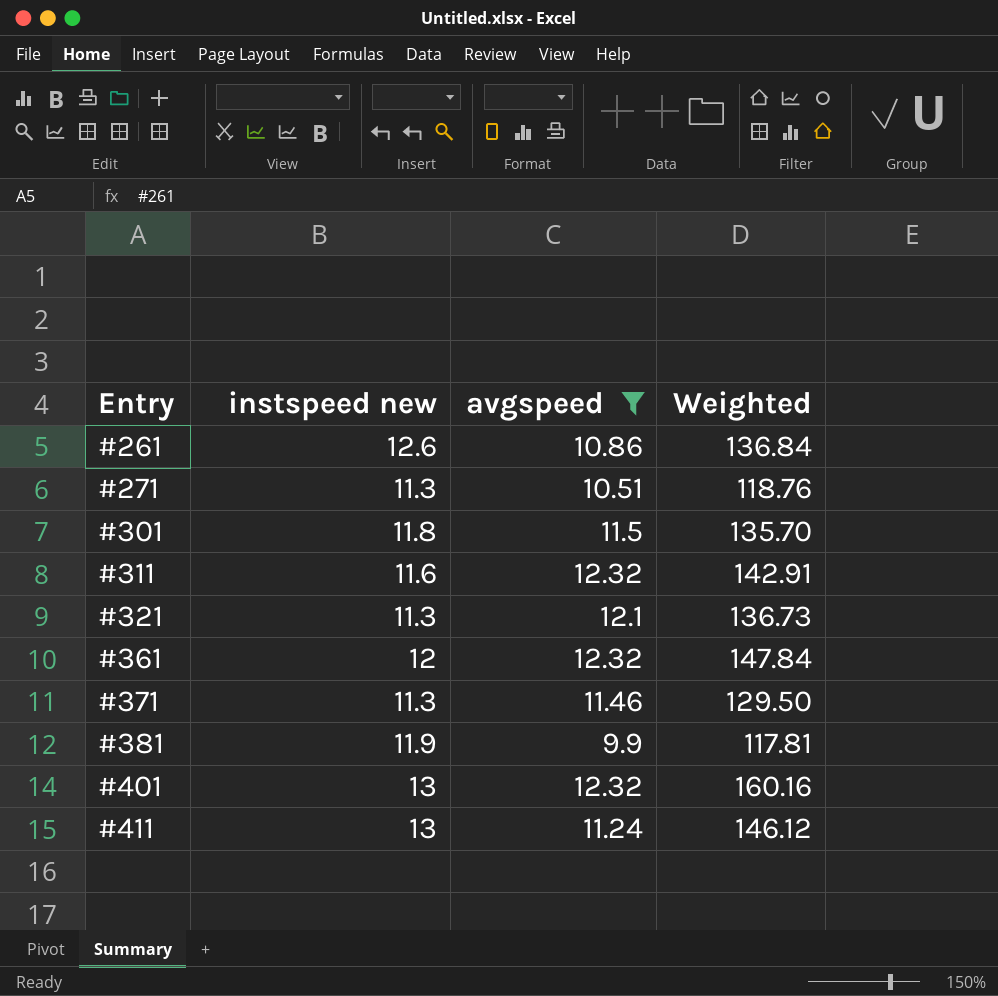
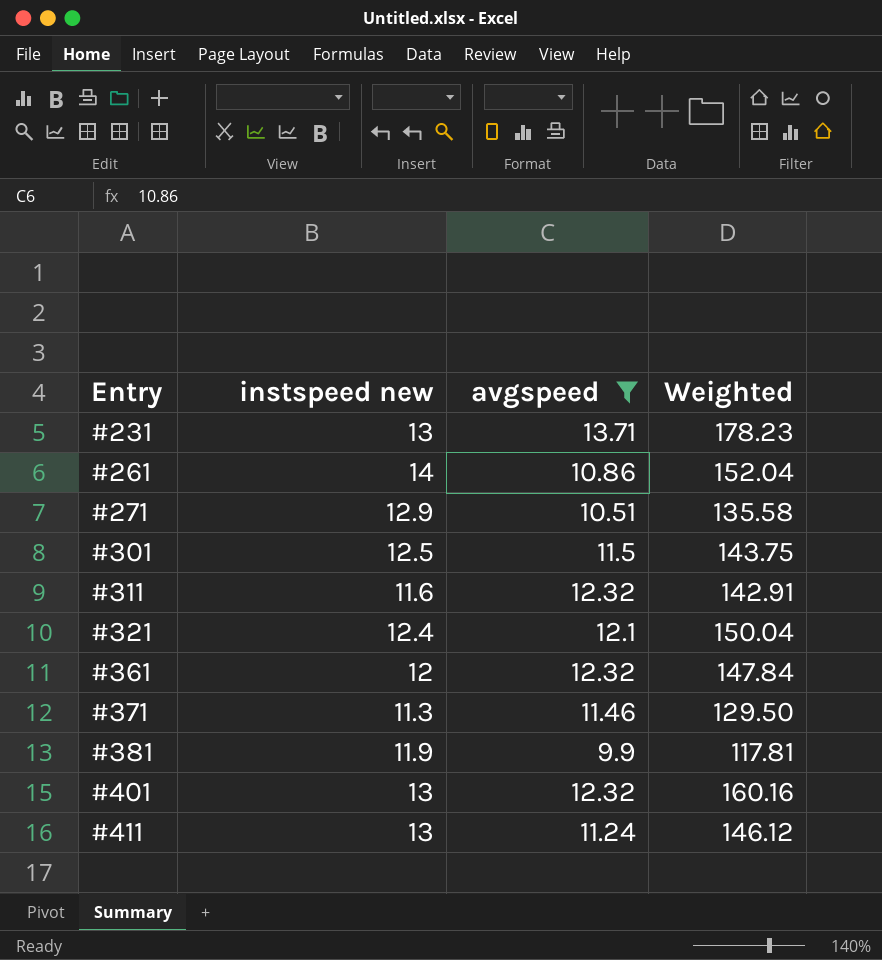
row #231: none -> 13 | 13.71 | 178.23
#261 | instspeed new: 12.6 -> 14
#261 | Weighted: 136.84 -> 152.04
#271 | instspeed new: 11.3 -> 12.9
#271 | Weighted: 118.76 -> 135.58
#301 | instspeed new: 11.8 -> 12.5
#301 | Weighted: 135.70 -> 143.75
#321 | instspeed new: 11.3 -> 12.4
#321 | Weighted: 136.73 -> 150.04

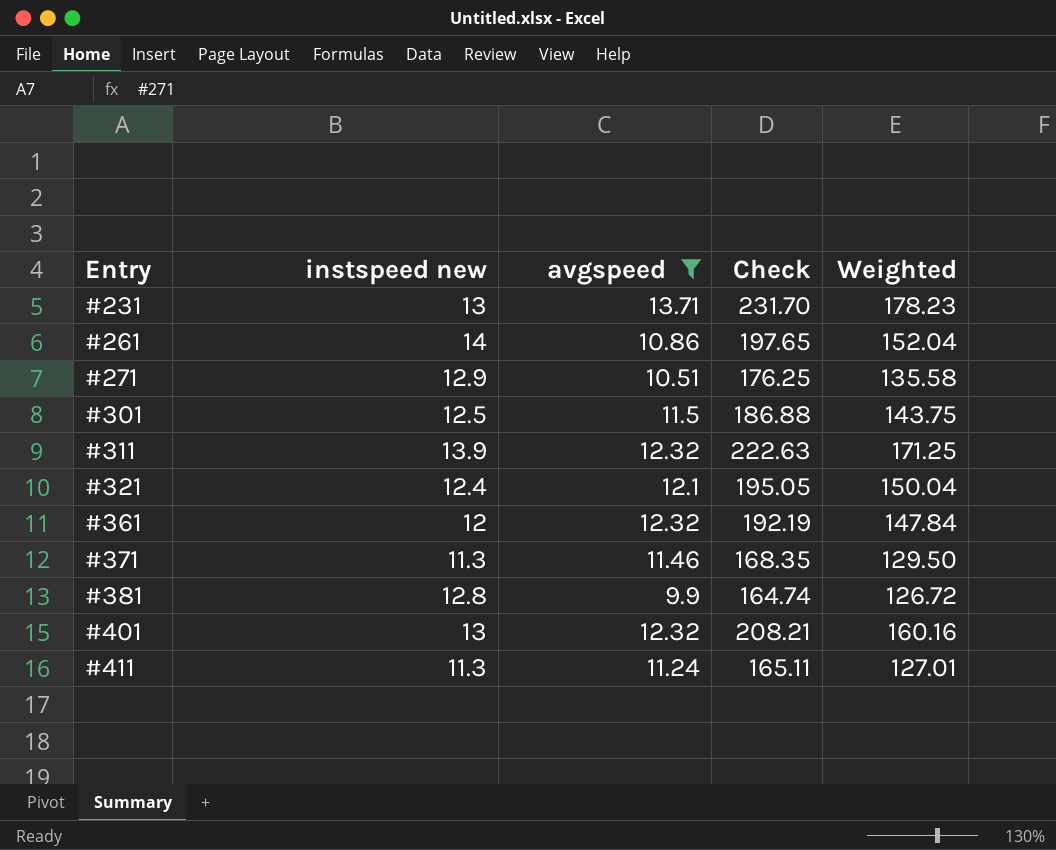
column Check | formula: none -> [Weighted] * 1.3
#311 | instspeed new: 11.6 -> 13.9
#311 | Weighted: 142.91 -> 171.25
#381 | instspeed new: 11.9 -> 12.8
#381 | Weighted: 117.81 -> 126.72
#411 | instspeed new: 13 -> 11.3
#411 | Weighted: 146.12 -> 127.01

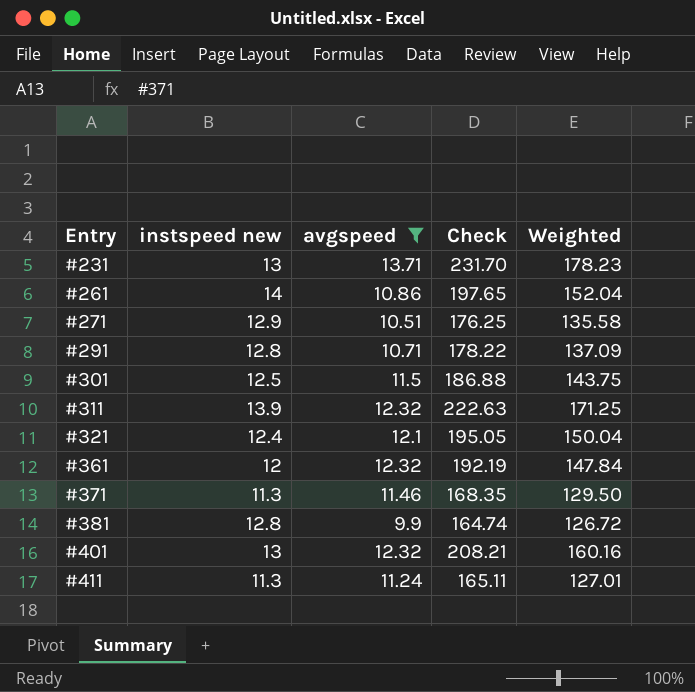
row #291: none -> 12.8 | 10.71 | 178.22 | 137.09

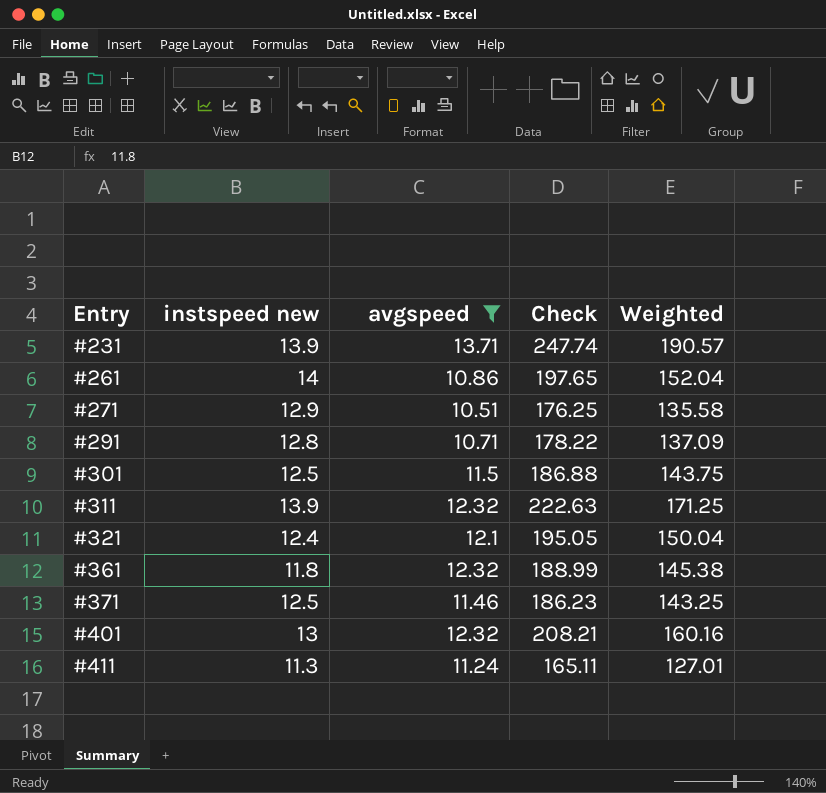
row #381: 12.8 | 9.9 | 164.74 | 126.72 -> none
#231 | instspeed new: 13 -> 13.9
#231 | Check: 231.70 -> 247.74
#231 | Weighted: 178.23 -> 190.57
#361 | instspeed new: 12 -> 11.8
#361 | Check: 192.19 -> 188.99
#361 | Weighted: 147.84 -> 145.38
#371 | instspeed new: 11.3 -> 12.5
#371 | Check: 168.35 -> 186.23
#371 | Weighted: 129.50 -> 143.25

